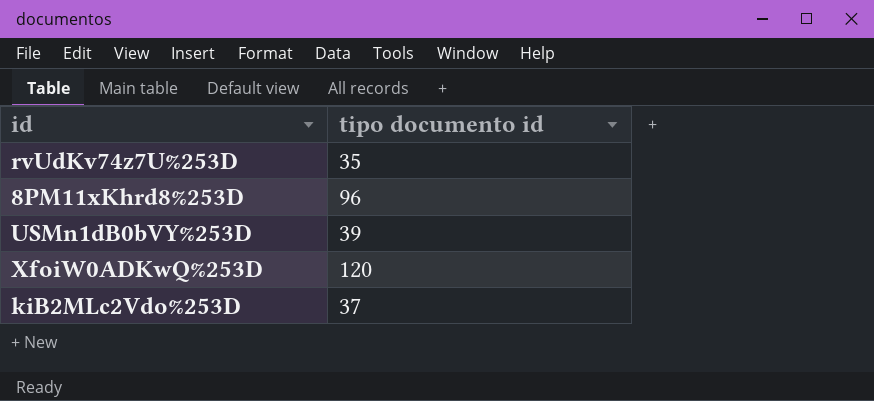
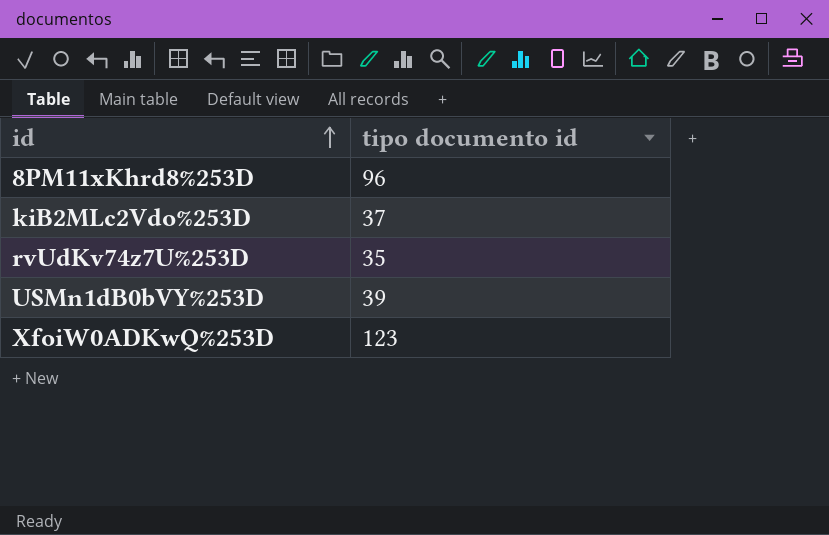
row order: none -> id ascending
XfoiW0ADKwQ%253D | tipo documento id: 120 -> 123

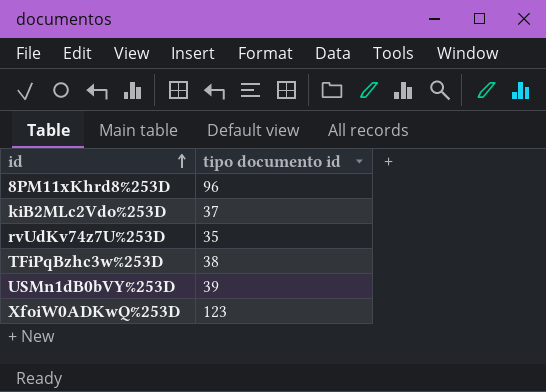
row TFiPqBzhc3w%253D: none -> 38

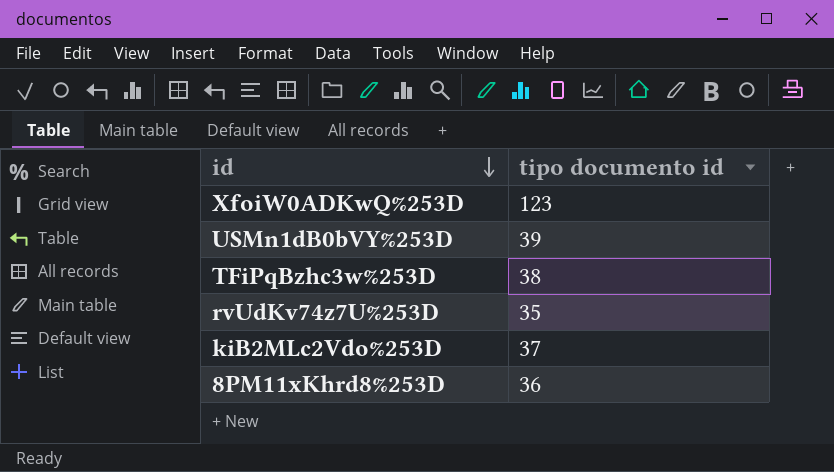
row order: id ascending -> id descending
8PM11xKhrd8%253D | tipo documento id: 96 -> 36

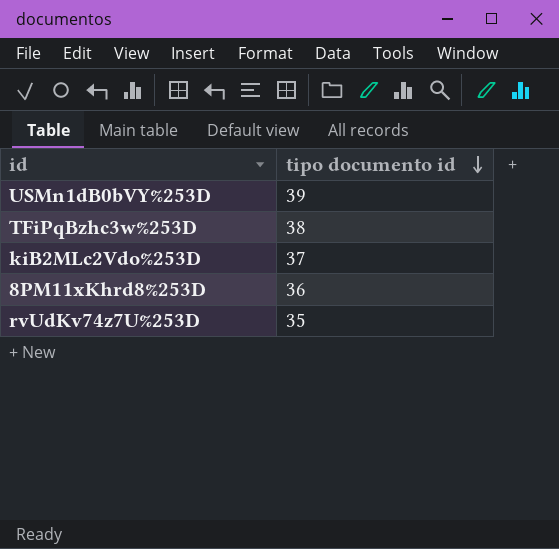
row order: id descending -> tipo documento id descending
row XfoiW0ADKwQ%253D: 123 -> none

